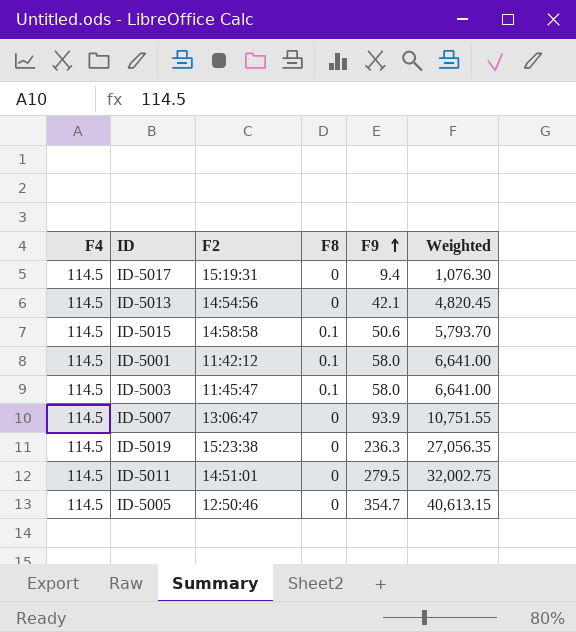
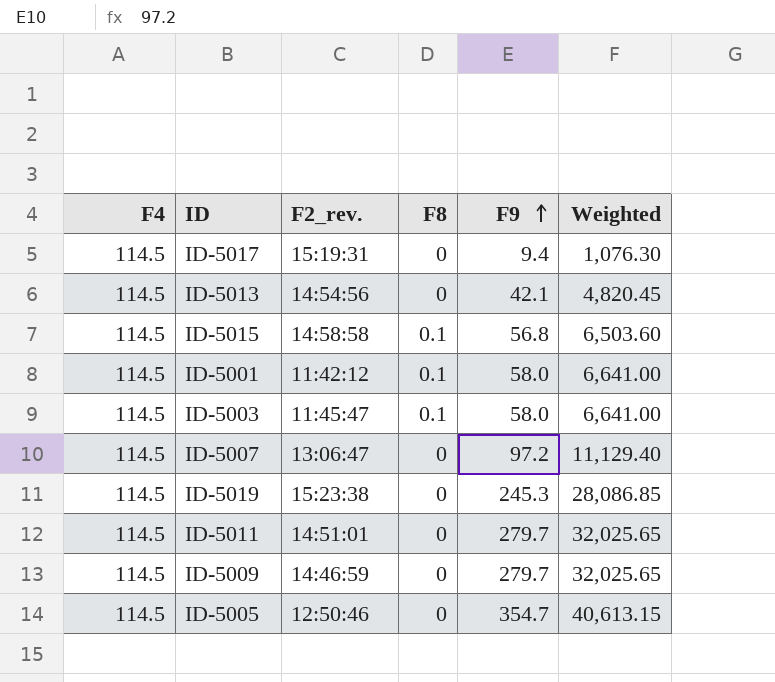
column name: F2 -> F2_rev.
ID-5015 | F9: 50.6 -> 56.8
ID-5015 | Weighted: 5,793.70 -> 6,503.60
ID-5007 | F9: 93.9 -> 97.2
ID-5007 | Weighted: 10,751.55 -> 11,129.40
ID-5019 | F9: 236.3 -> 245.3
ID-5019 | Weighted: 27,056.35 -> 28,086.85
ID-5011 | F9: 279.5 -> 279.7
ID-5011 | Weighted: 32,002.75 -> 32,025.65
row ID-5009: none -> 114.5 | 14:46:59 | 0 | 279.7 | 32,025.65

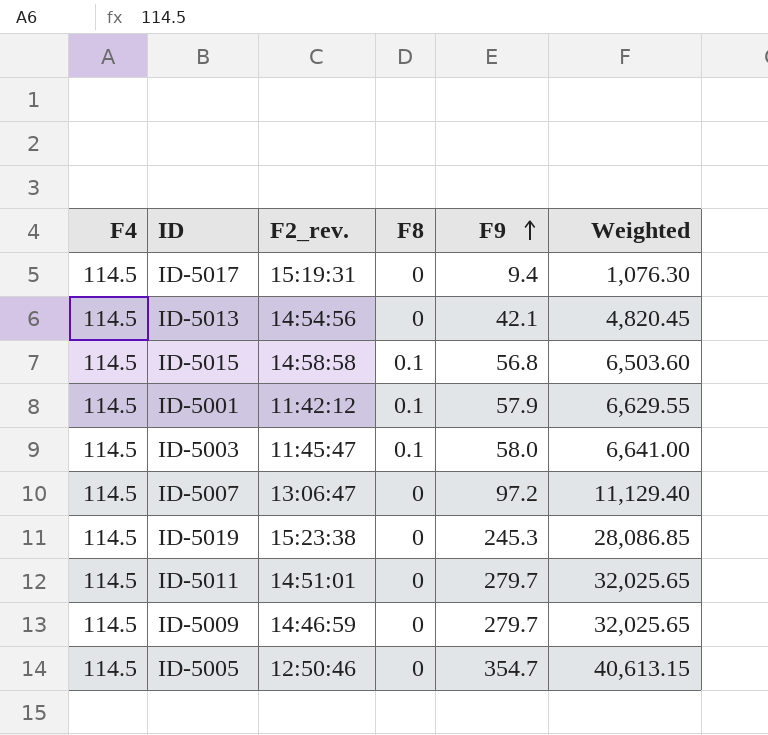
ID-5001 | F9: 58.0 -> 57.9
ID-5001 | Weighted: 6,641.00 -> 6,629.55

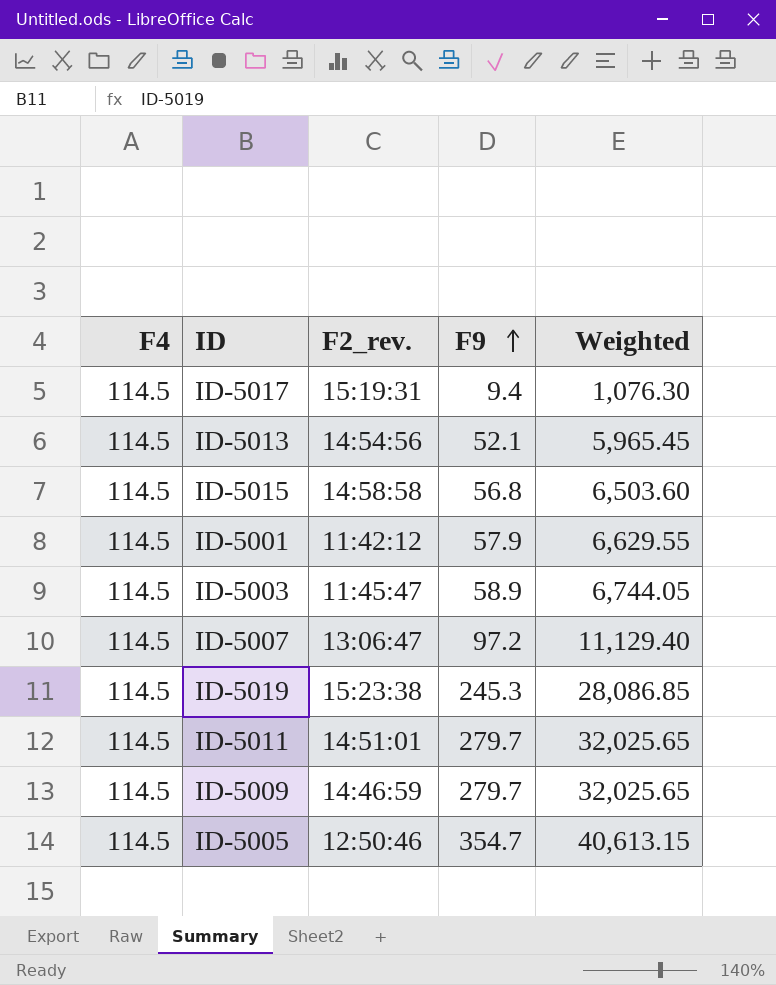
column F8 | position: 4 -> none
ID-5013 | F9: 42.1 -> 52.1
ID-5013 | Weighted: 4,820.45 -> 5,965.45
ID-5003 | F9: 58.0 -> 58.9
ID-5003 | Weighted: 6,641.00 -> 6,744.05

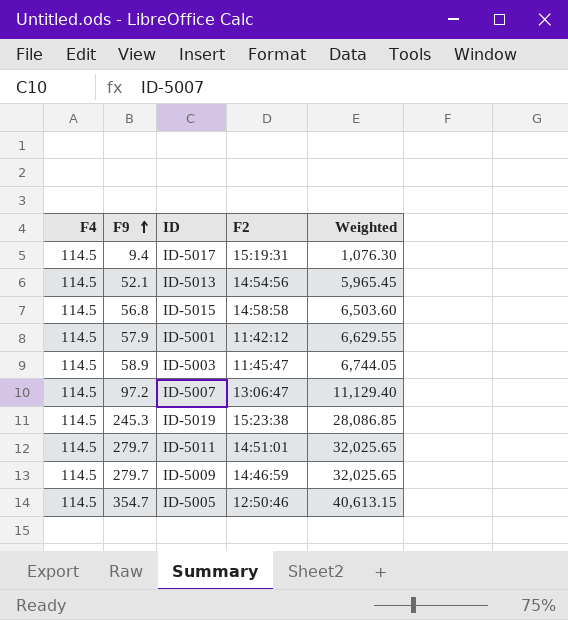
column F9 | position: 4 -> 2
column name: F2_rev. -> F2

